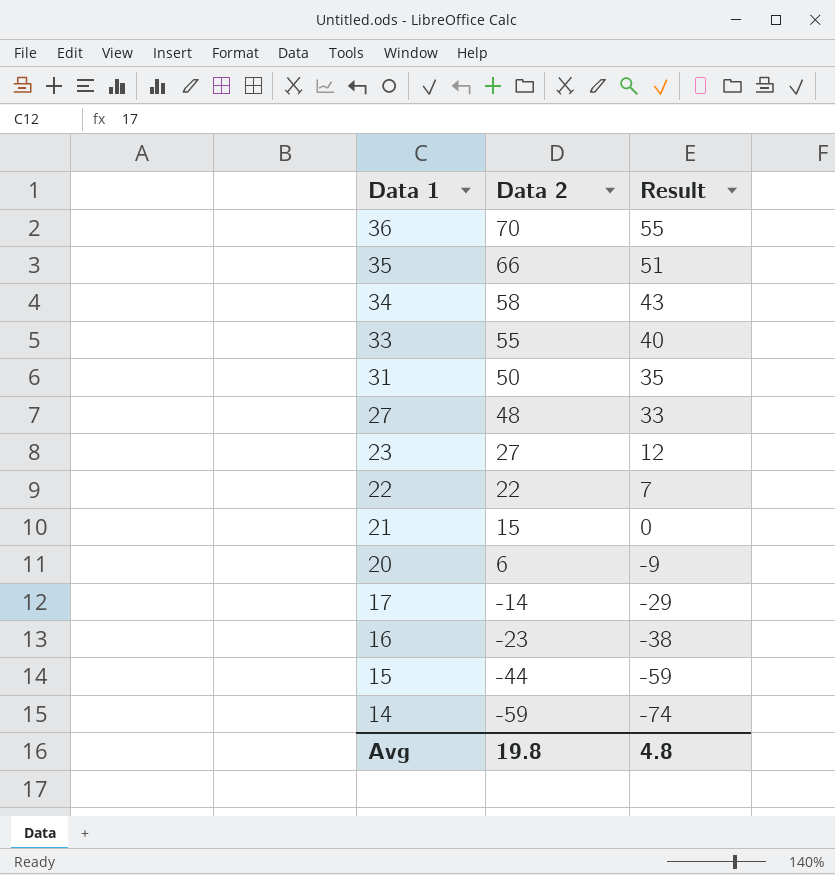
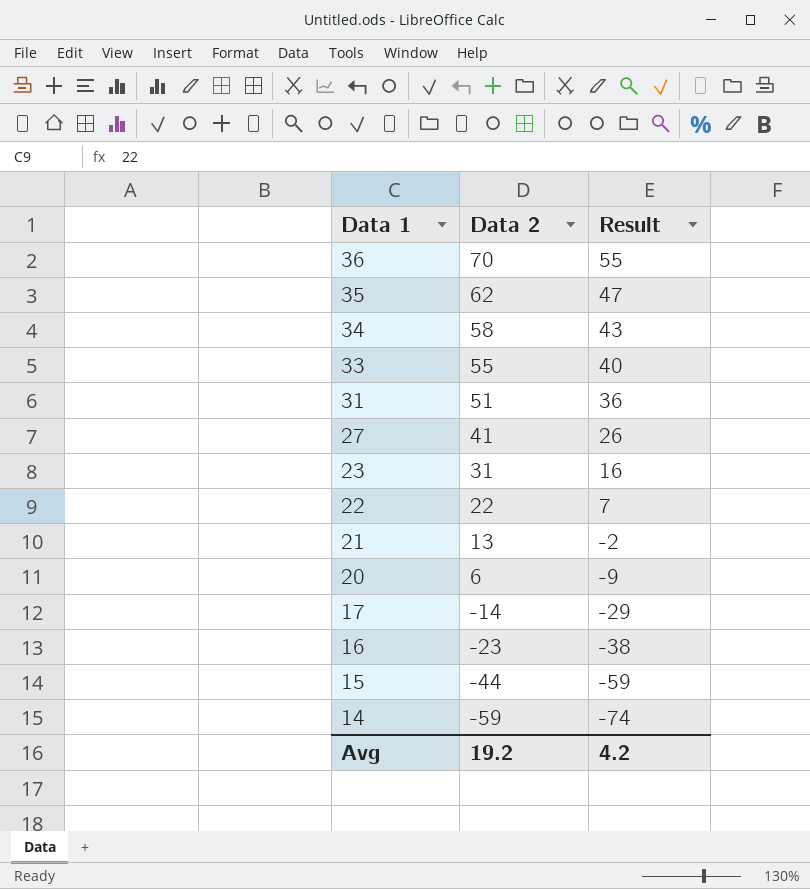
35 | Data 2: 66 -> 62
35 | Result: 51 -> 47
31 | Data 2: 50 -> 51
31 | Result: 35 -> 36
27 | Data 2: 48 -> 41
27 | Result: 33 -> 26
23 | Data 2: 27 -> 31
23 | Result: 12 -> 16
21 | Data 2: 15 -> 13
21 | Result: 0 -> -2
Avg | Data 2: 19.8 -> 19.2
Avg | Result: 4.8 -> 4.2

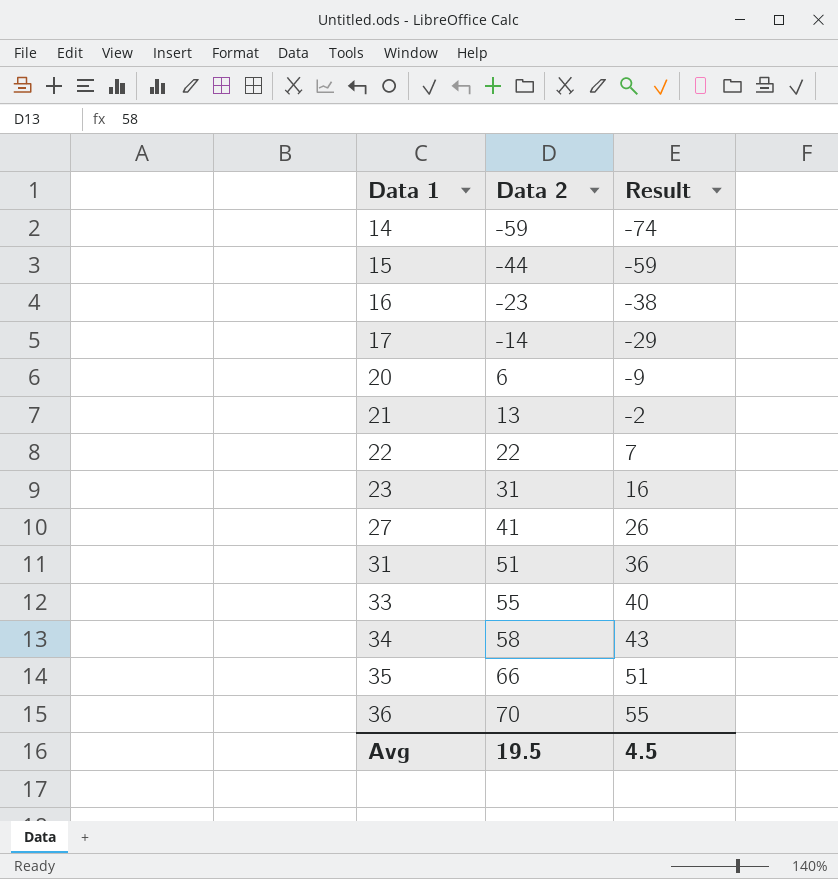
row order: Data 1 descending -> Data 1 ascending
35 | Data 2: 62 -> 66
35 | Result: 47 -> 51
Avg | Data 2: 19.2 -> 19.5
Avg | Result: 4.2 -> 4.5

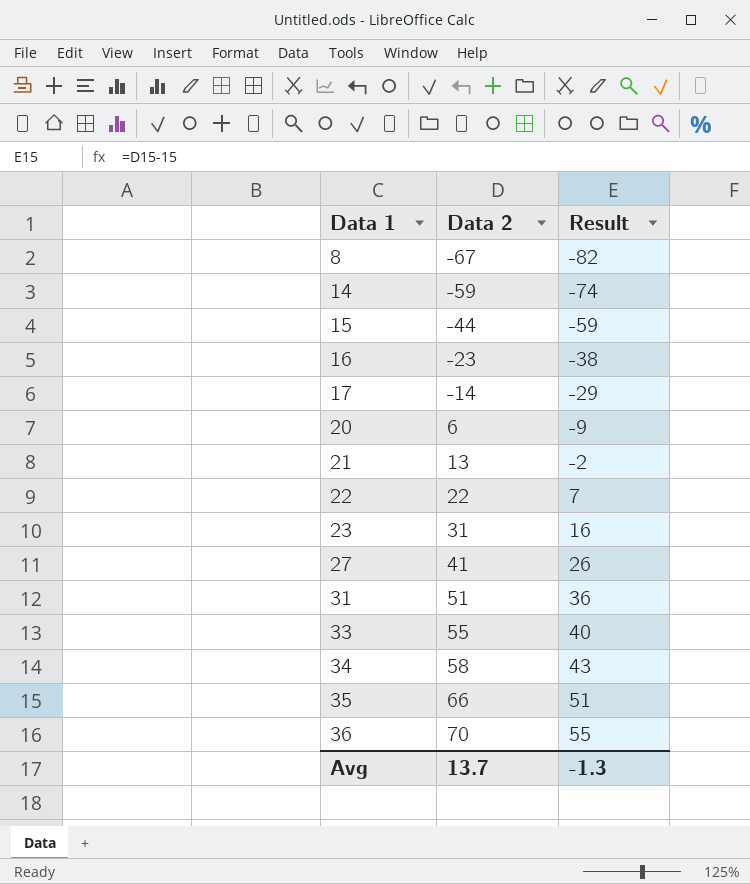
row 8: none -> -67 | -82
Avg | Data 2: 19.5 -> 13.7
Avg | Result: 4.5 -> -1.3

